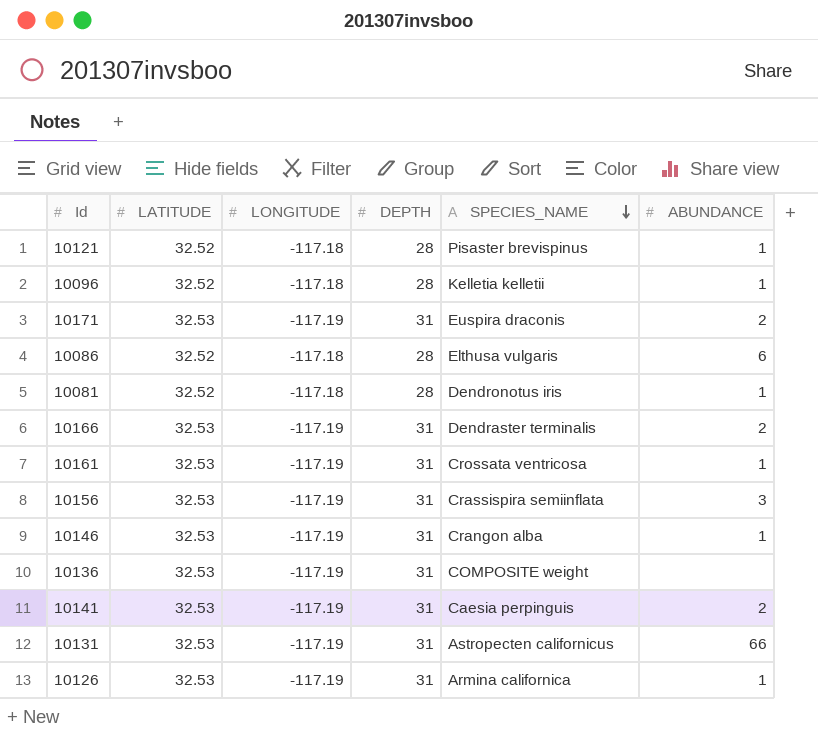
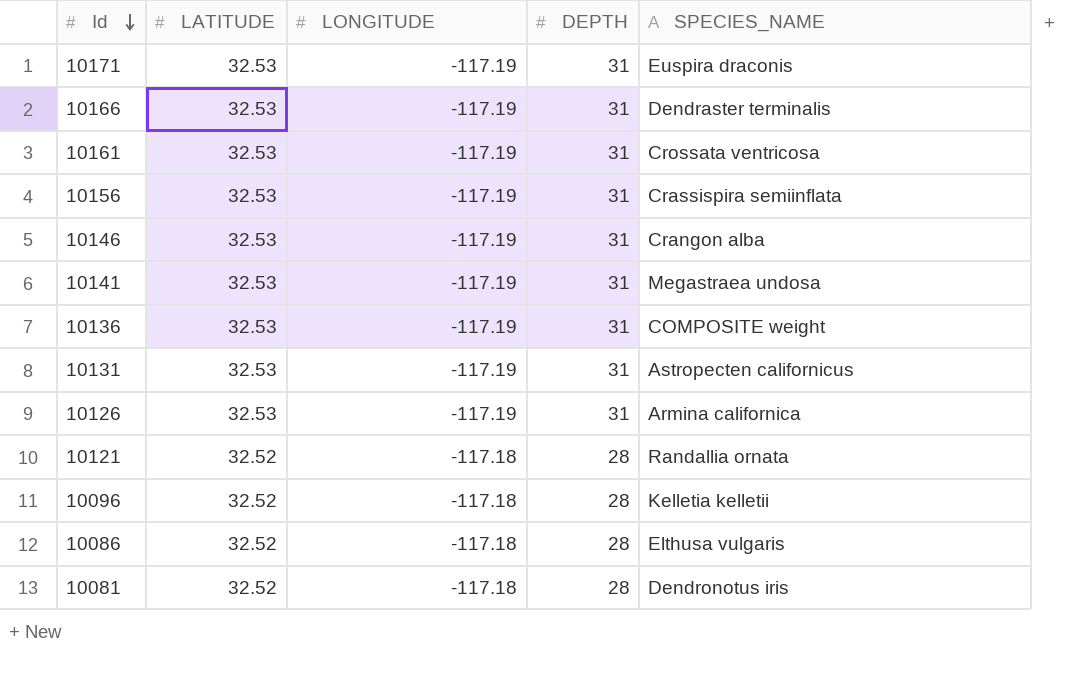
row order: SPECIES_NAME descending -> Id descending
column ABUNDANCE | position: 6 -> none
10141 | SPECIES_NAME: Caesia perpinguis -> Megastraea undosa
10121 | SPECIES_NAME: Pisaster brevispinus -> Randallia ornata

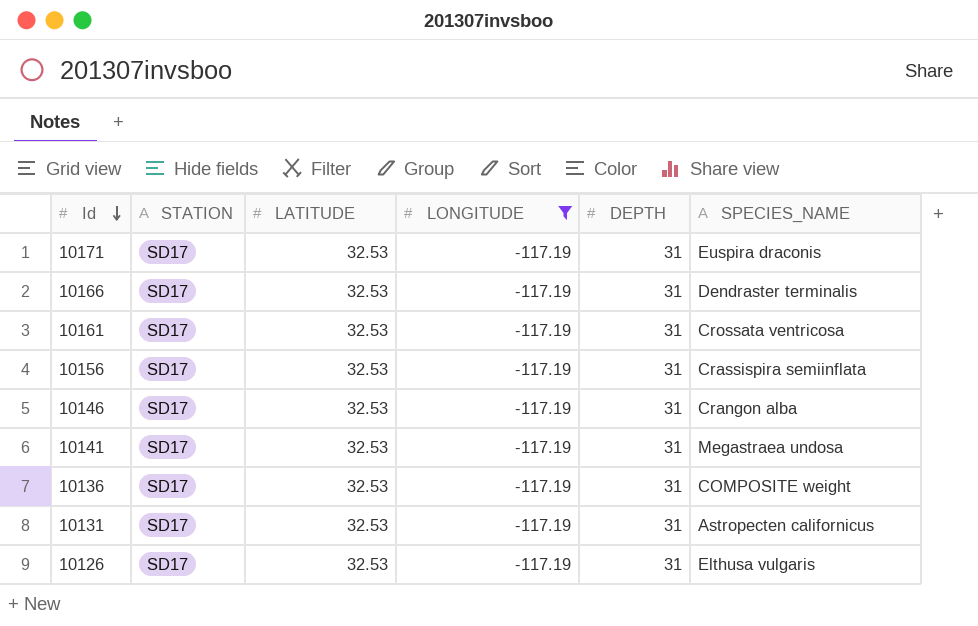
filter: none -> LONGITUDE = -117.19
column STATION | position: none -> 2
10126 | SPECIES_NAME: Armina californica -> Elthusa vulgaris

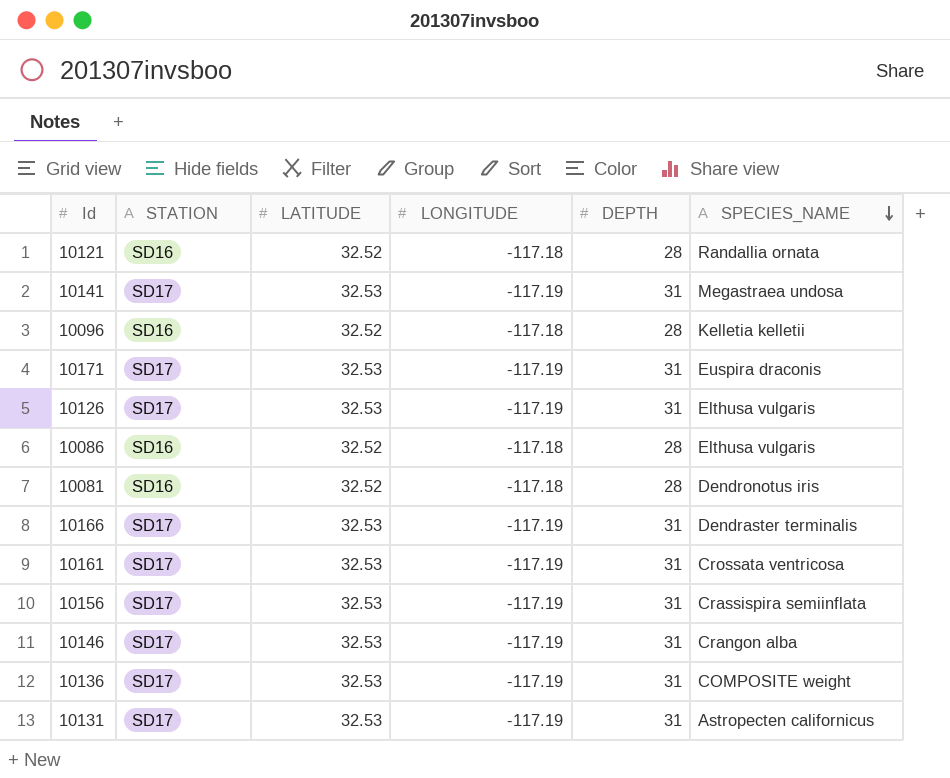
filter: LONGITUDE = -117.19 -> none
row order: Id descending -> SPECIES_NAME descending

